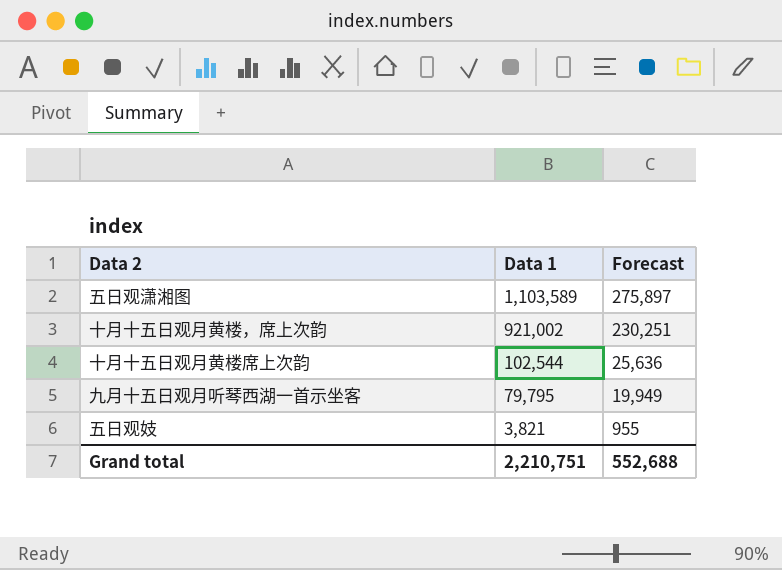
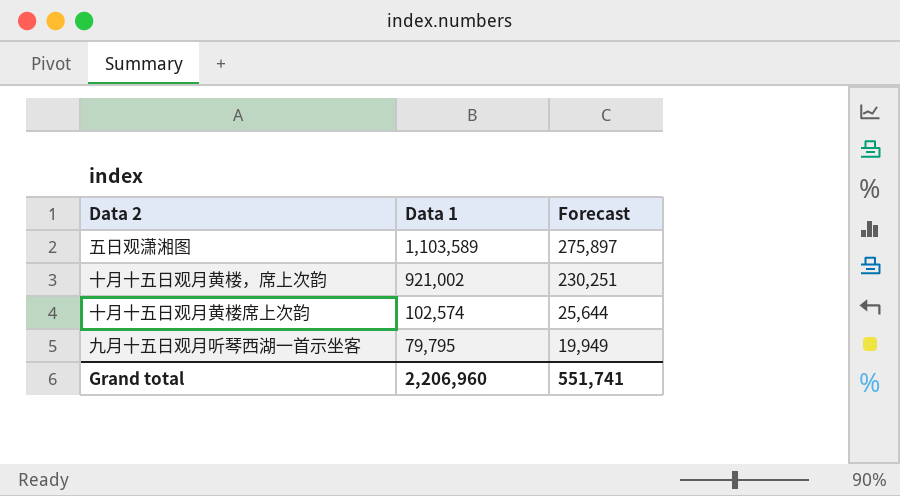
row 五日观妓: 3,821 | 955 -> none
十月十五日观月黄楼席上次韵 | Data 1: 102,544 -> 102,574
十月十五日观月黄楼席上次韵 | Forecast: 25,636 -> 25,644
Grand total | Data 1: 2,210,751 -> 2,206,960
Grand total | Forecast: 552,688 -> 551,741

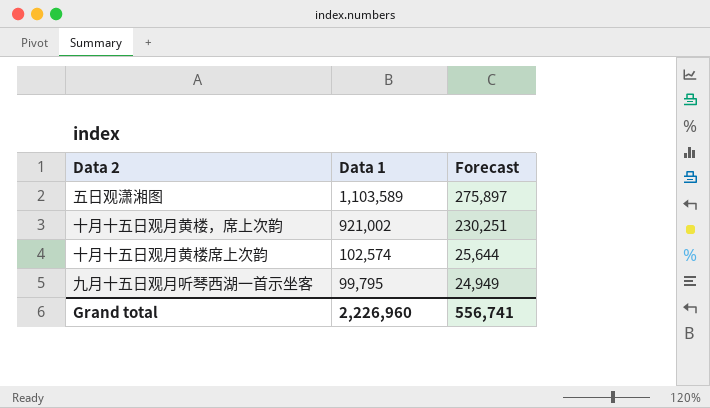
九月十五日观月听琴西湖一首示坐客 | Data 1: 79,795 -> 99,795
九月十五日观月听琴西湖一首示坐客 | Forecast: 19,949 -> 24,949
Grand total | Data 1: 2,206,960 -> 2,226,960
Grand total | Forecast: 551,741 -> 556,741

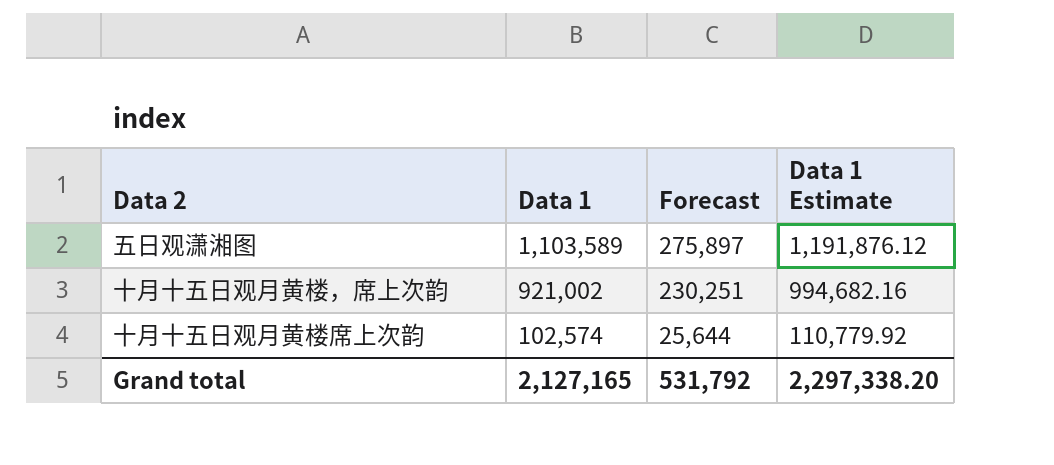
column Data 1 Estimate | formula: none -> [Data 1] * 1.08
row 九月十五日观月听琴西湖一首示坐客: 99,795 | 24,949 -> none
Grand total | Data 1: 2,226,960 -> 2,127,165
Grand total | Forecast: 556,741 -> 531,792

